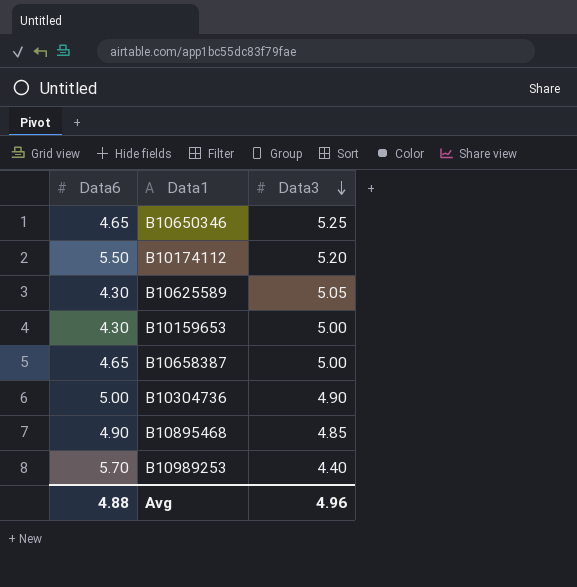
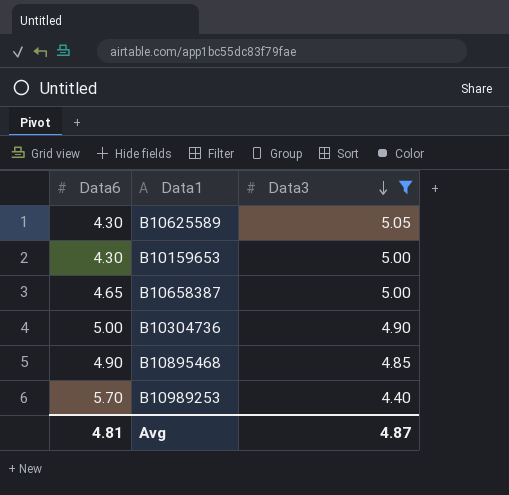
filter: none -> Data3 <= 5.05
Avg | Data6: 4.88 -> 4.81
Avg | Data3: 4.96 -> 4.87

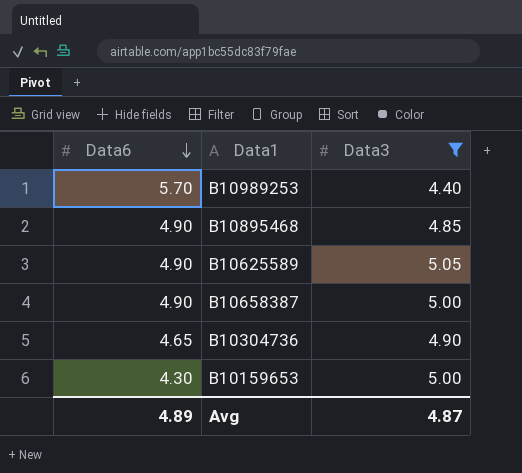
row order: Data3 descending -> Data6 descending
B10625589 | Data6: 4.30 -> 4.90
B10658387 | Data6: 4.65 -> 4.90
B10304736 | Data6: 5.00 -> 4.65
Avg | Data6: 4.81 -> 4.89

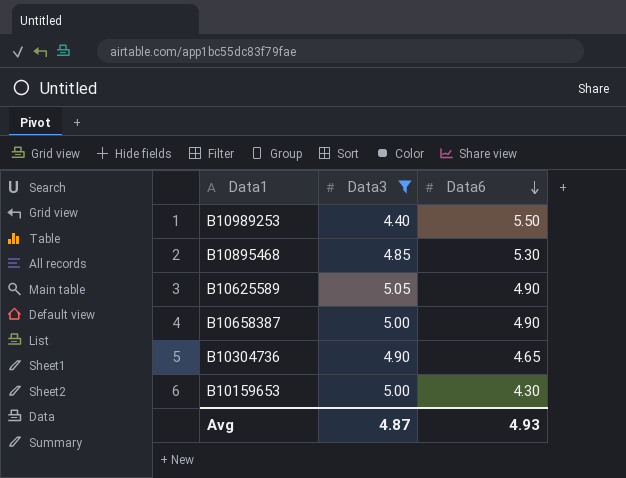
column Data6 | position: 1 -> 3
B10989253 | Data6: 5.70 -> 5.50
B10895468 | Data6: 4.90 -> 5.30
Avg | Data6: 4.89 -> 4.93

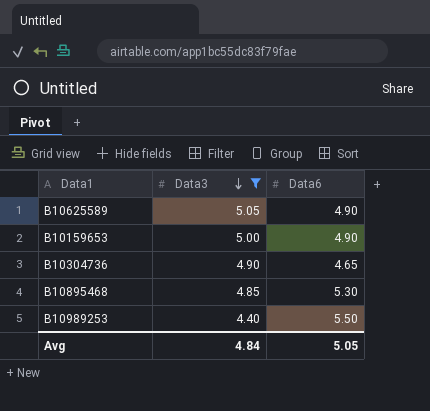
row order: Data6 descending -> Data3 descending
row B10658387: 5.00 | 4.90 -> none
B10159653 | Data6: 4.30 -> 4.90
Avg | Data3: 4.87 -> 4.84
Avg | Data6: 4.93 -> 5.05

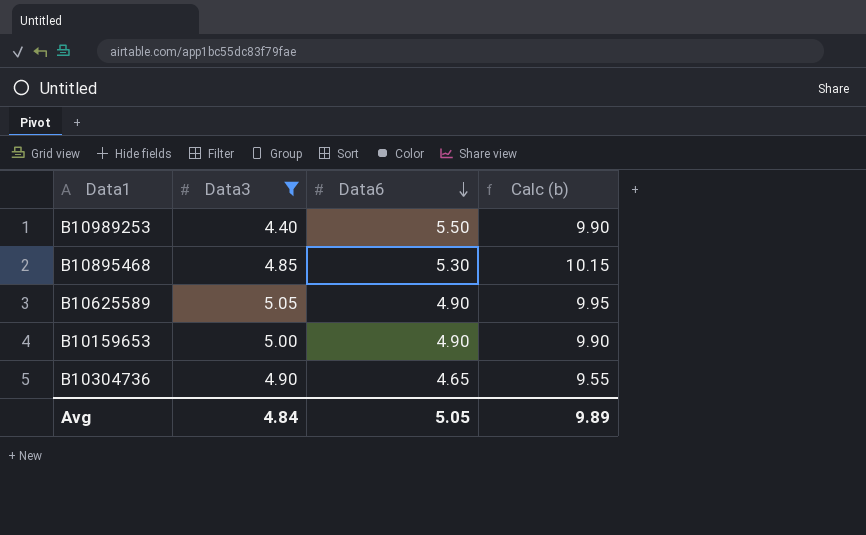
row order: Data3 descending -> Data6 descending
column Calc (b) | formula: none -> [Data3] + [Data6]

